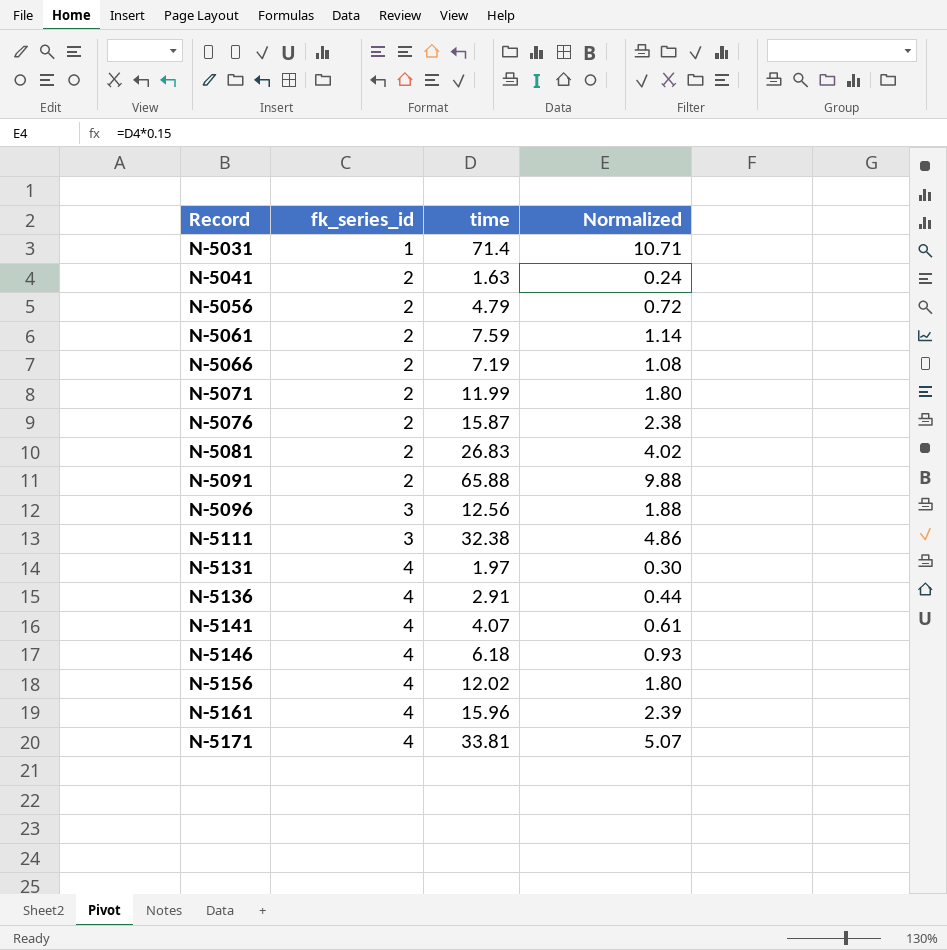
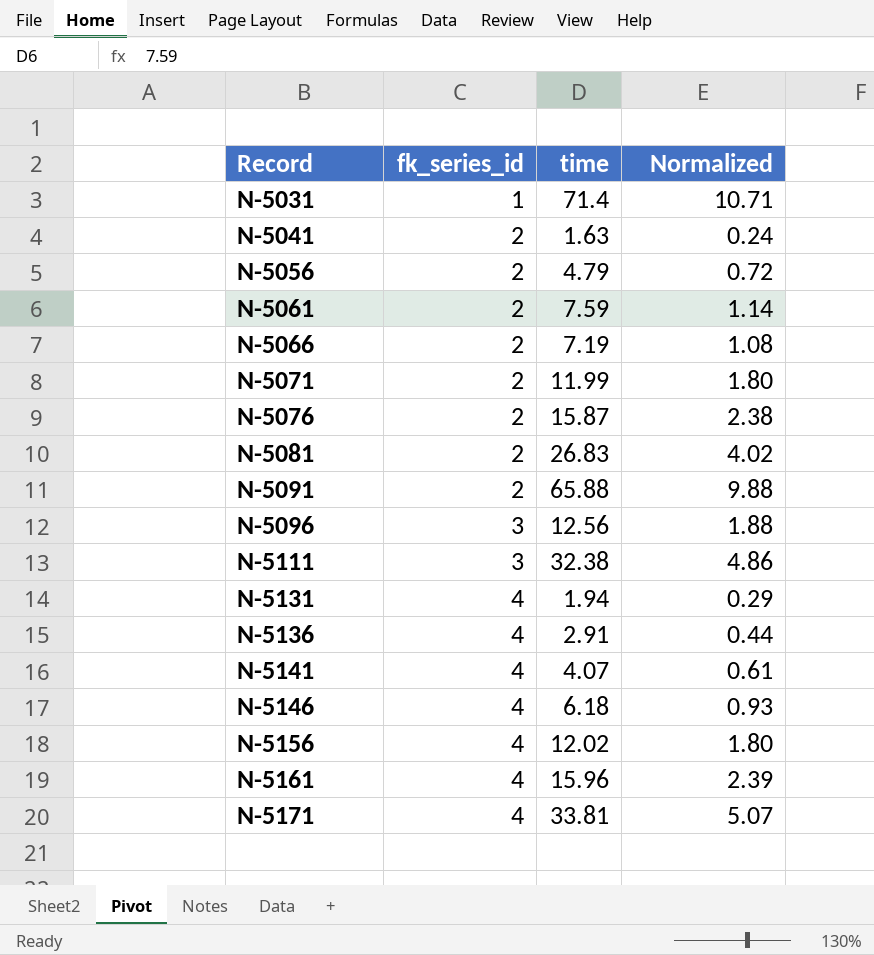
N-5131 | time: 1.97 -> 1.94
N-5131 | Normalized: 0.30 -> 0.29

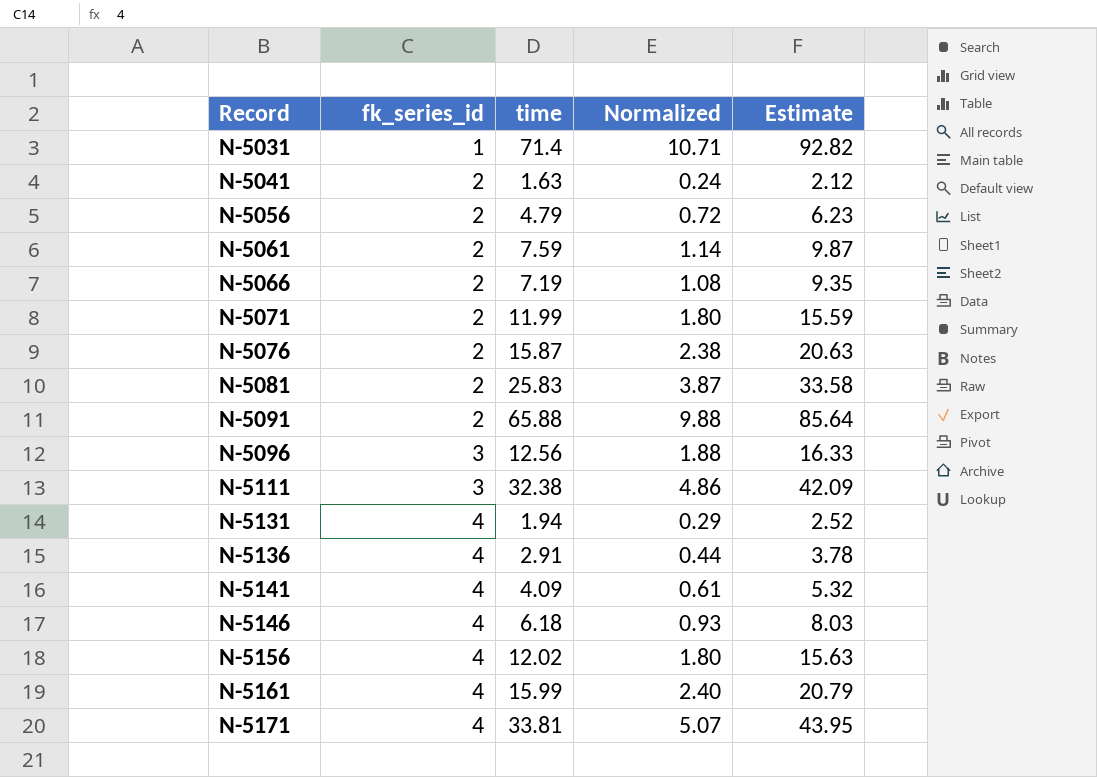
column Estimate | formula: none -> [time] * 1.3
N-5081 | time: 26.83 -> 25.83
N-5081 | Normalized: 4.02 -> 3.87
N-5141 | time: 4.07 -> 4.09
N-5161 | time: 15.96 -> 15.99
N-5161 | Normalized: 2.39 -> 2.40

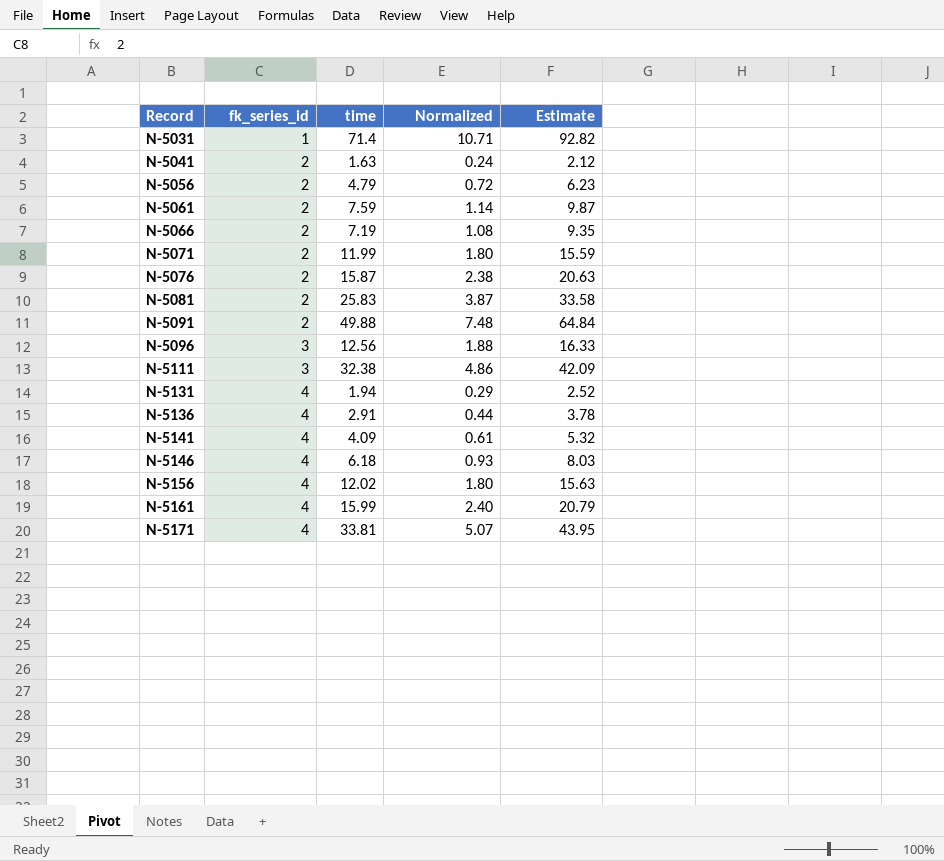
N-5091 | time: 65.88 -> 49.88
N-5091 | Normalized: 9.88 -> 7.48
N-5091 | Estimate: 85.64 -> 64.84

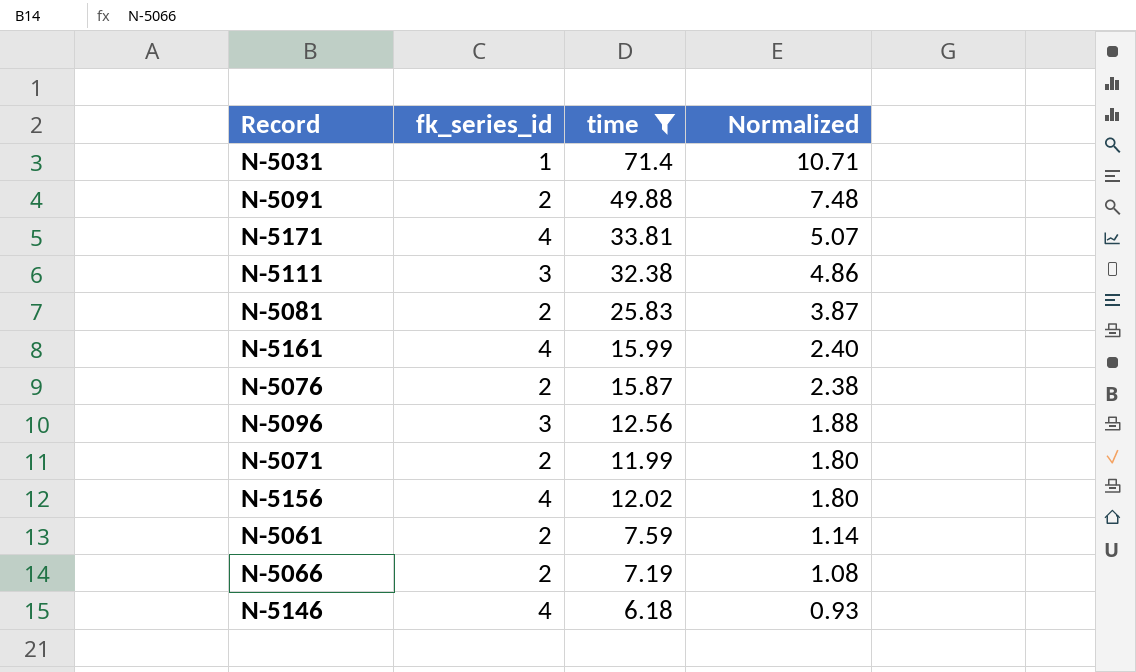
filter: none -> time >= 6.18
row order: Record ascending -> Normalized descending
column Estimate | formula: [time] * 1.3 -> none

